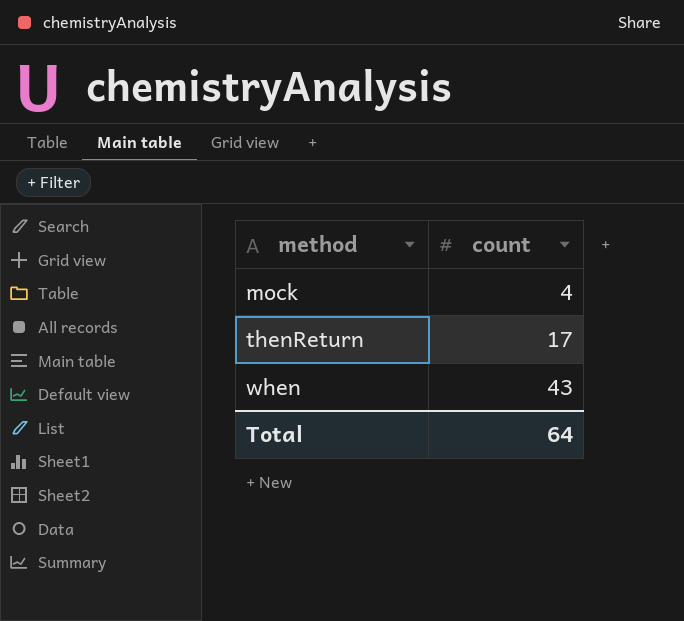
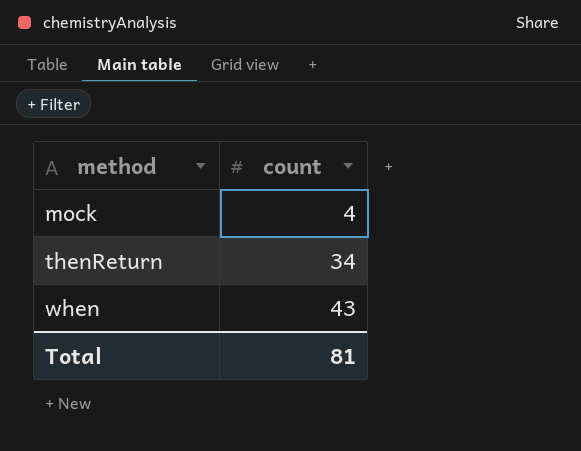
thenReturn | count: 17 -> 34
Total | count: 64 -> 81

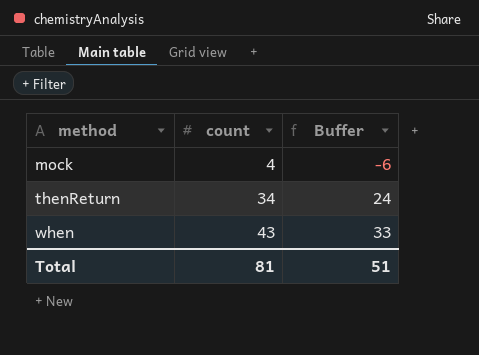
column Buffer | formula: none -> [count] - 10

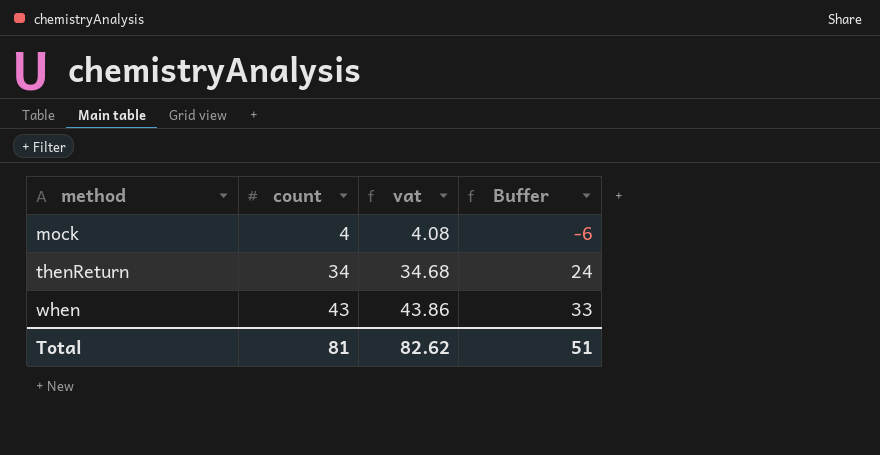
column vat | formula: none -> [count] * 1.02

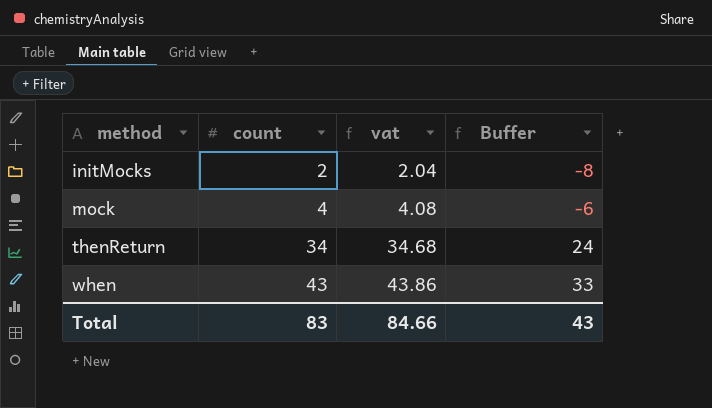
row initMocks: none -> 2 | 2.04 | -8
Total | count: 81 -> 83
Total | vat: 82.62 -> 84.66
Total | Buffer: 51 -> 43

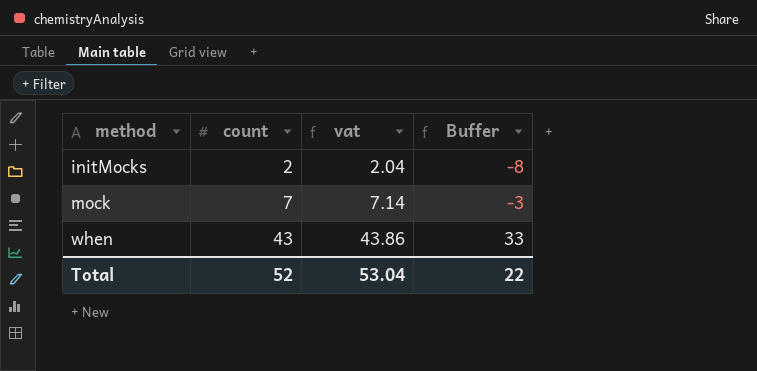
row thenReturn: 34 | 34.68 | 24 -> none
mock | count: 4 -> 7
mock | vat: 4.08 -> 7.14
mock | Buffer: -6 -> -3
Total | count: 83 -> 52
Total | vat: 84.66 -> 53.04
Total | Buffer: 43 -> 22

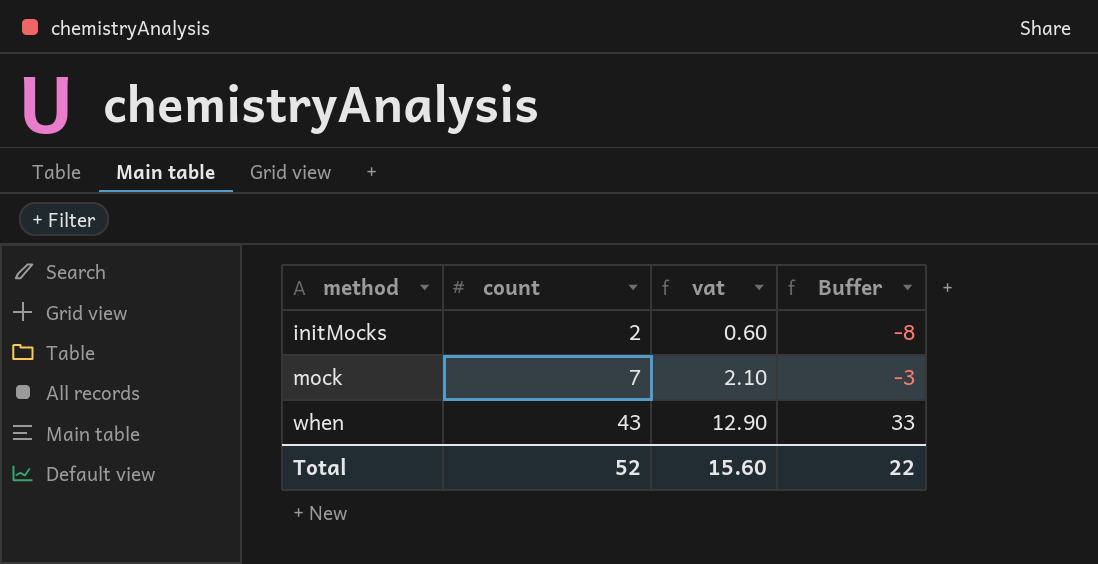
column vat | formula: [count] * 1.02 -> [count] * 0.3
Total | vat: 53.04 -> 15.60

